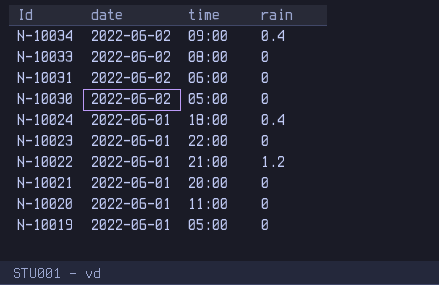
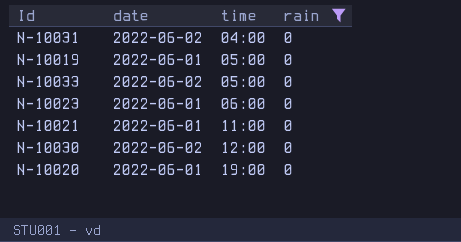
filter: none -> rain = 0
row order: Id descending -> time ascending
N-10031 | time: 06:00 -> 04:00
N-10033 | time: 08:00 -> 05:00
N-10023 | time: 22:00 -> 06:00
N-10021 | time: 20:00 -> 11:00
N-10030 | time: 05:00 -> 12:00
N-10020 | time: 11:00 -> 19:00

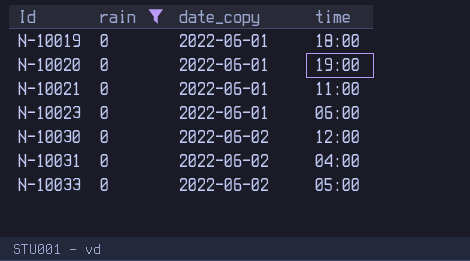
row order: time ascending -> Id ascending
column rain | position: 4 -> 2
column name: date -> date_copy
N-10019 | time: 05:00 -> 18:00

